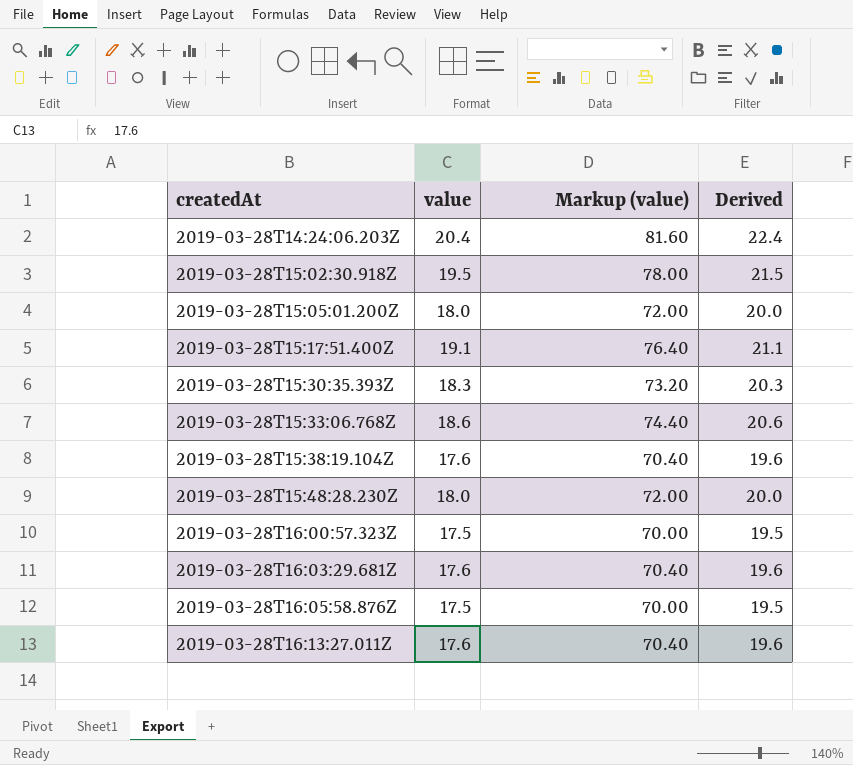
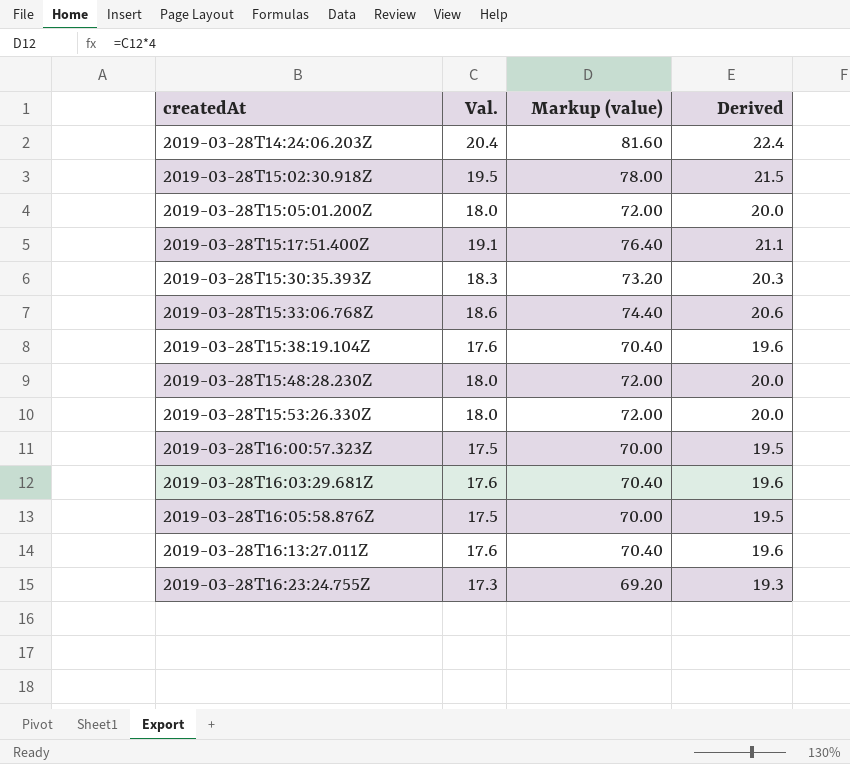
column name: value -> Val.
row 2019-03-28T15:53:26.330Z: none -> 18.0 | 72.00 | 20.0
row 2019-03-28T16:23:24.755Z: none -> 17.3 | 69.20 | 19.3

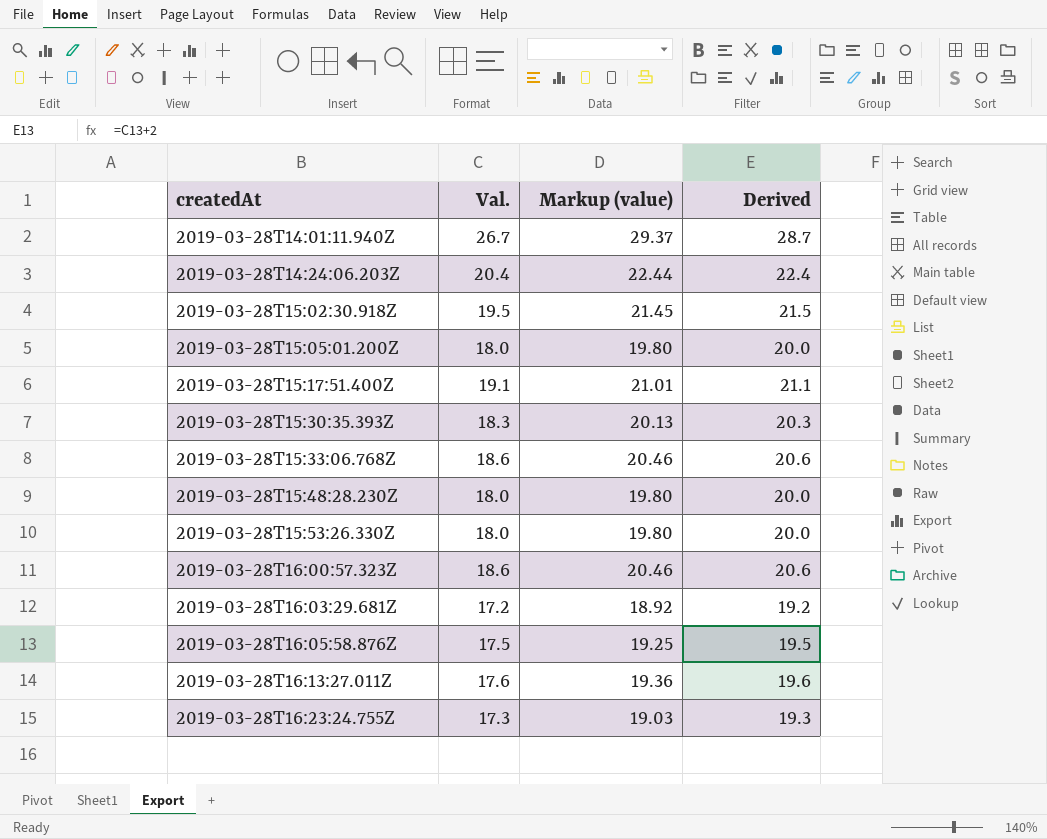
column Markup (value) | formula: [Val.] * 4 -> [Val.] * 1.1
row 2019-03-28T15:38:19.104Z: 17.6 | 70.40 | 19.6 -> none
row 2019-03-28T14:01:11.940Z: none -> 26.7 | 29.37 | 28.7
2019-03-28T16:00:57.323Z | Val.: 17.5 -> 18.6
2019-03-28T16:00:57.323Z | Derived: 19.5 -> 20.6
2019-03-28T16:03:29.681Z | Val.: 17.6 -> 17.2
2019-03-28T16:03:29.681Z | Derived: 19.6 -> 19.2

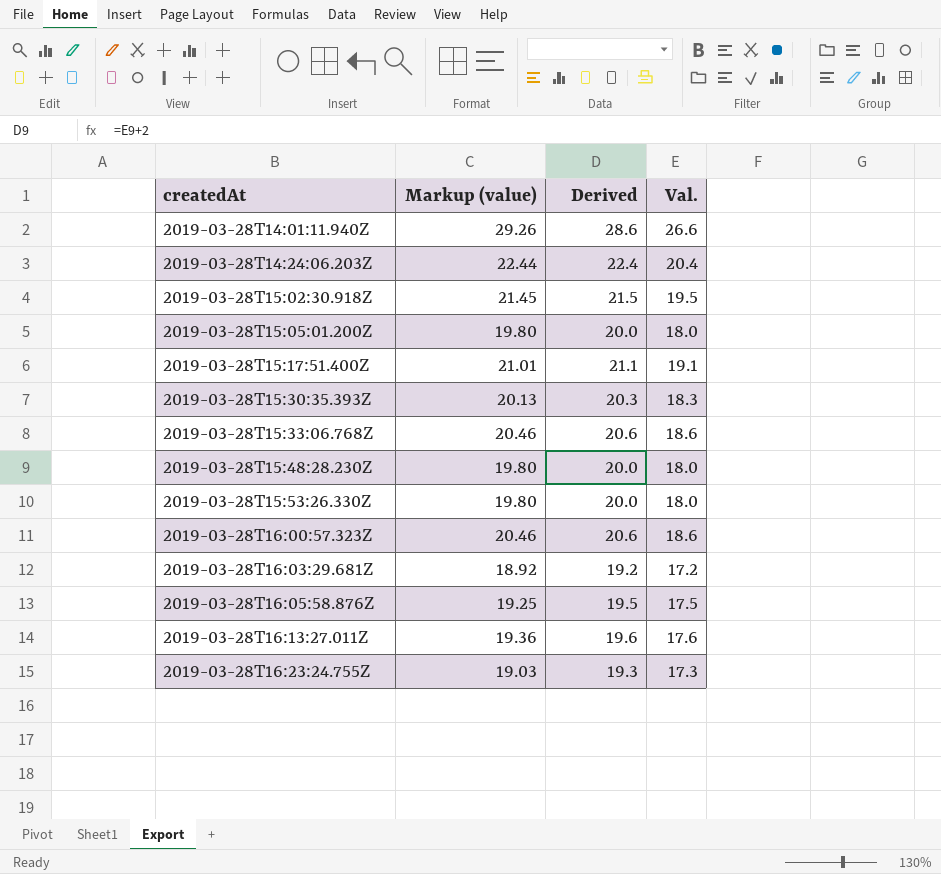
column Val. | position: 2 -> 4
2019-03-28T14:01:11.940Z | Markup (value): 29.37 -> 29.26
2019-03-28T14:01:11.940Z | Derived: 28.7 -> 28.6
2019-03-28T14:01:11.940Z | Val.: 26.7 -> 26.6

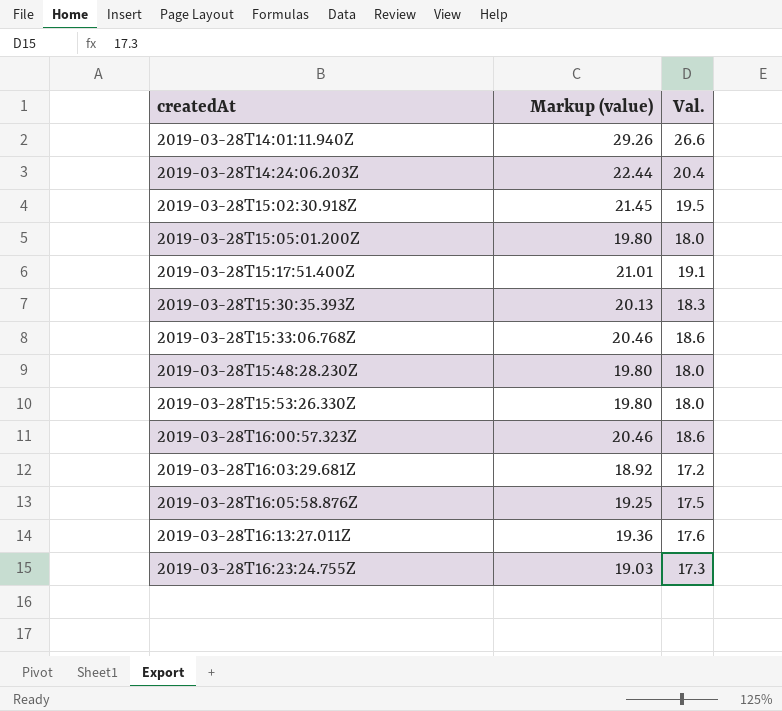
column Derived | formula: [Val.] + 2 -> none

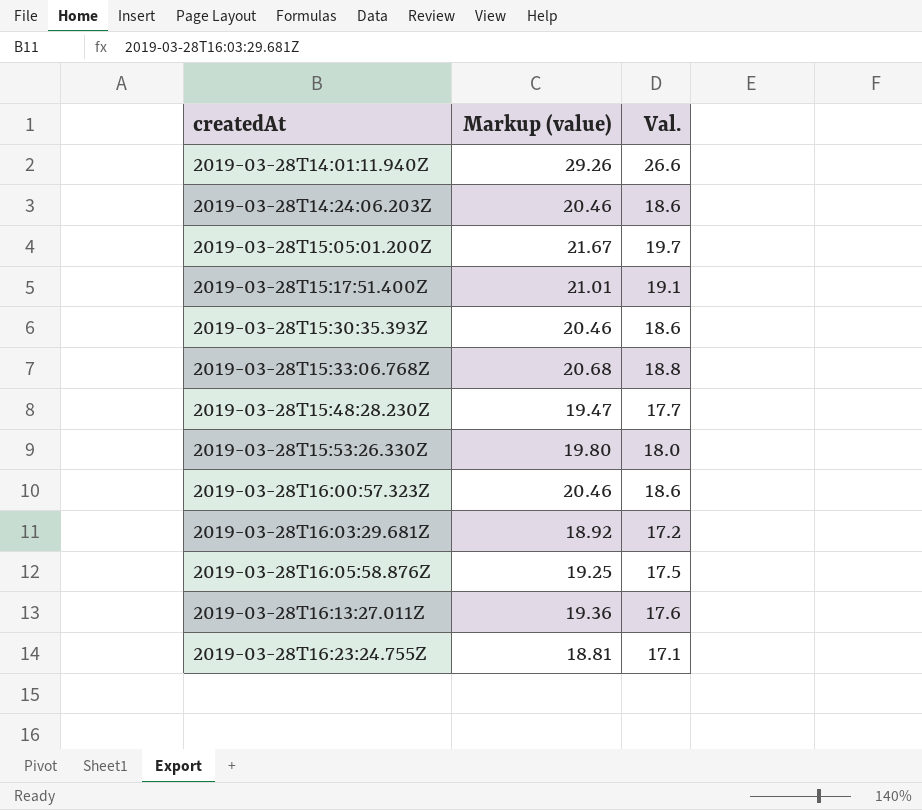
row 2019-03-28T15:02:30.918Z: 21.45 | 19.5 -> none
2019-03-28T14:24:06.203Z | Markup (value): 22.44 -> 20.46
2019-03-28T14:24:06.203Z | Val.: 20.4 -> 18.6
2019-03-28T15:05:01.200Z | Markup (value): 19.80 -> 21.67
2019-03-28T15:05:01.200Z | Val.: 18.0 -> 19.7
2019-03-28T15:30:35.393Z | Markup (value): 20.13 -> 20.46
2019-03-28T15:30:35.393Z | Val.: 18.3 -> 18.6
2019-03-28T15:33:06.768Z | Markup (value): 20.46 -> 20.68
2019-03-28T15:33:06.768Z | Val.: 18.6 -> 18.8
2019-03-28T15:48:28.230Z | Markup (value): 19.80 -> 19.47
2019-03-28T15:48:28.230Z | Val.: 18.0 -> 17.7
2019-03-28T16:23:24.755Z | Markup (value): 19.03 -> 18.81
2019-03-28T16:23:24.755Z | Val.: 17.3 -> 17.1

